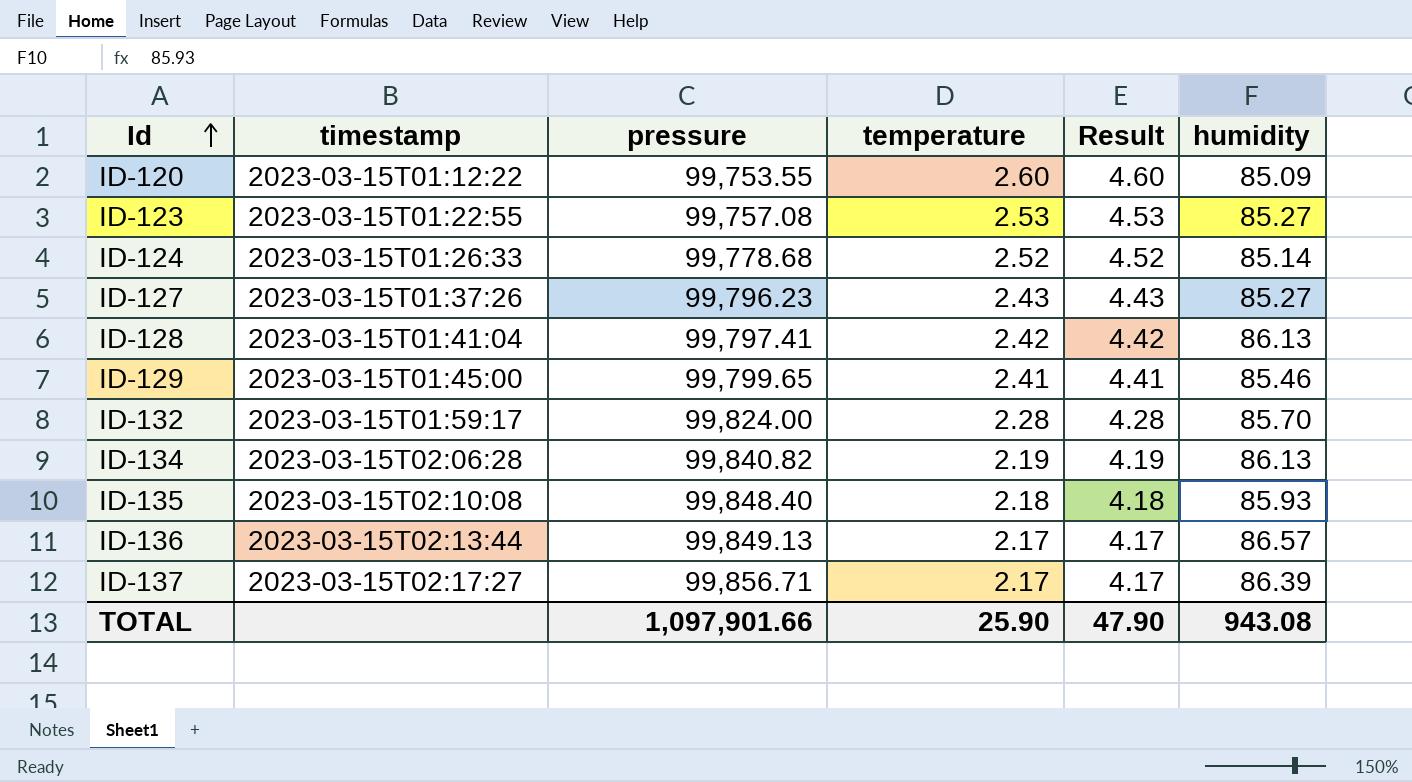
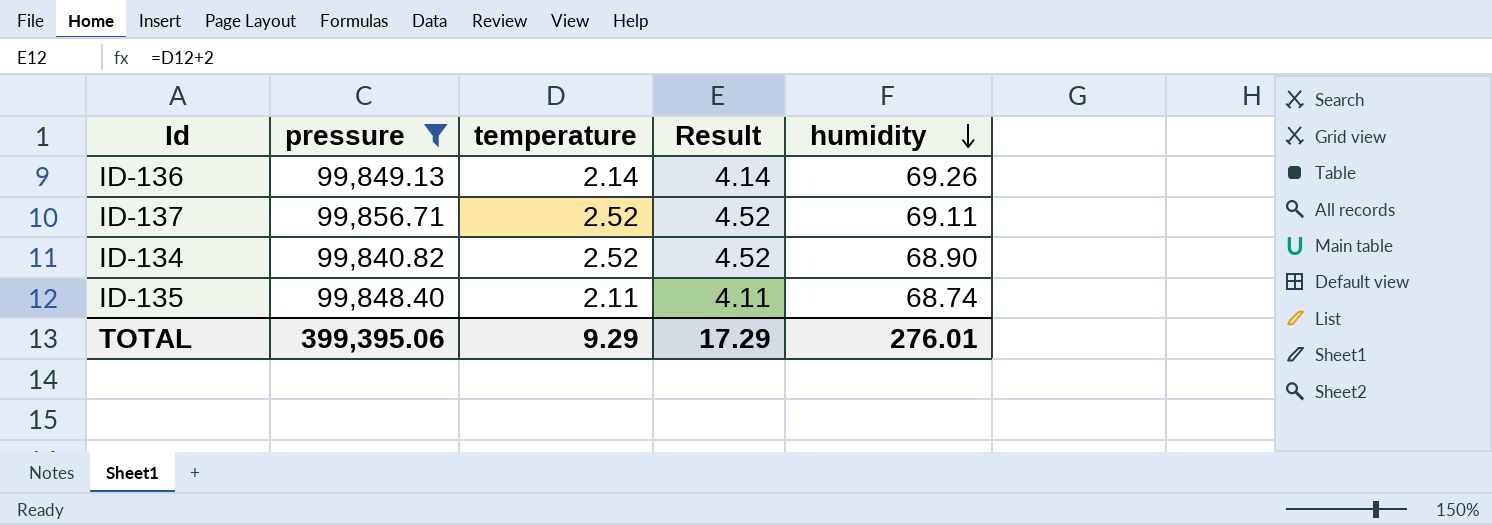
filter: none -> pressure >= 99,840.82
row order: Id ascending -> humidity descending
column timestamp | position: 2 -> none
ID-136 | temperature: 2.17 -> 2.14
ID-136 | Result: 4.17 -> 4.14
ID-136 | humidity: 86.57 -> 69.26
ID-137 | temperature: 2.17 -> 2.52
ID-137 | Result: 4.17 -> 4.52
ID-137 | humidity: 86.39 -> 69.11
ID-134 | temperature: 2.19 -> 2.52
ID-134 | Result: 4.19 -> 4.52
ID-134 | humidity: 86.13 -> 68.90
ID-135 | temperature: 2.18 -> 2.11
ID-135 | Result: 4.18 -> 4.11
ID-135 | humidity: 85.93 -> 68.74
TOTAL | pressure: 1,097,901.66 -> 399,395.06
TOTAL | temperature: 25.90 -> 9.29
TOTAL | Result: 47.90 -> 17.29
TOTAL | humidity: 943.08 -> 276.01

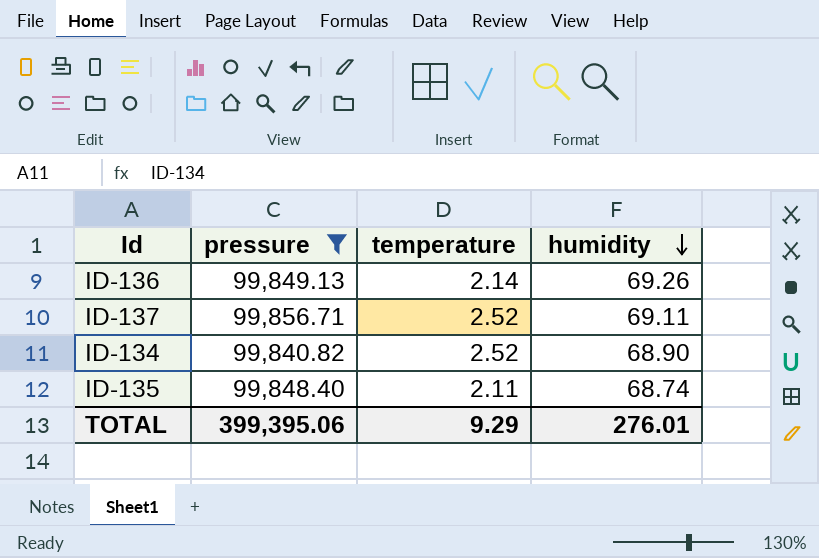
column Result | formula: [temperature] + 2 -> none

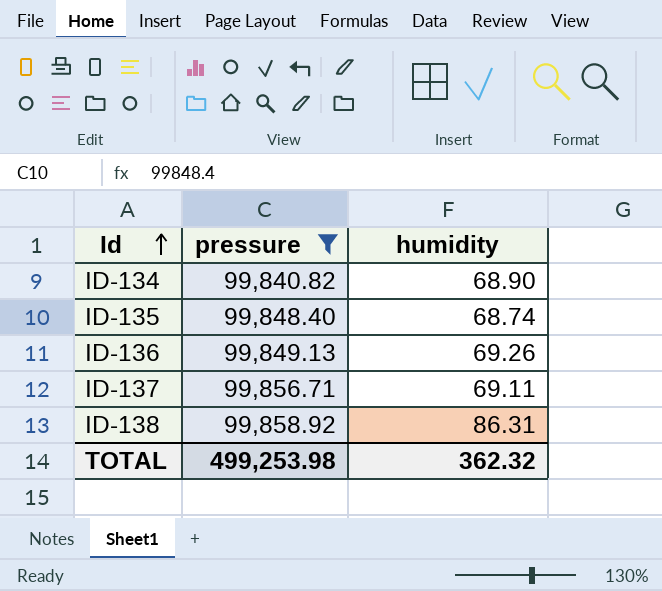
row order: humidity descending -> Id ascending
column temperature | position: 3 -> none
row ID-138: none -> 99,858.92 | 86.31
TOTAL | pressure: 399,395.06 -> 499,253.98
TOTAL | humidity: 276.01 -> 362.32

